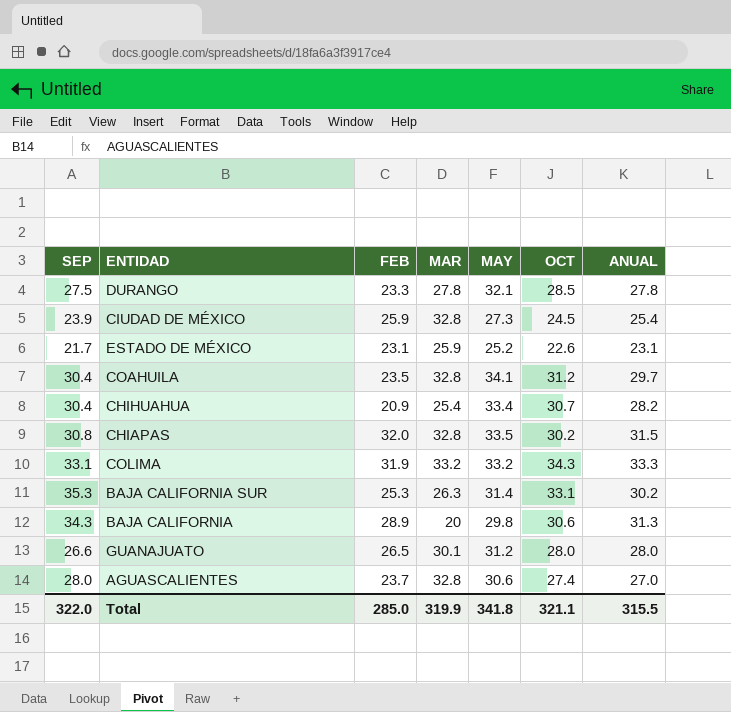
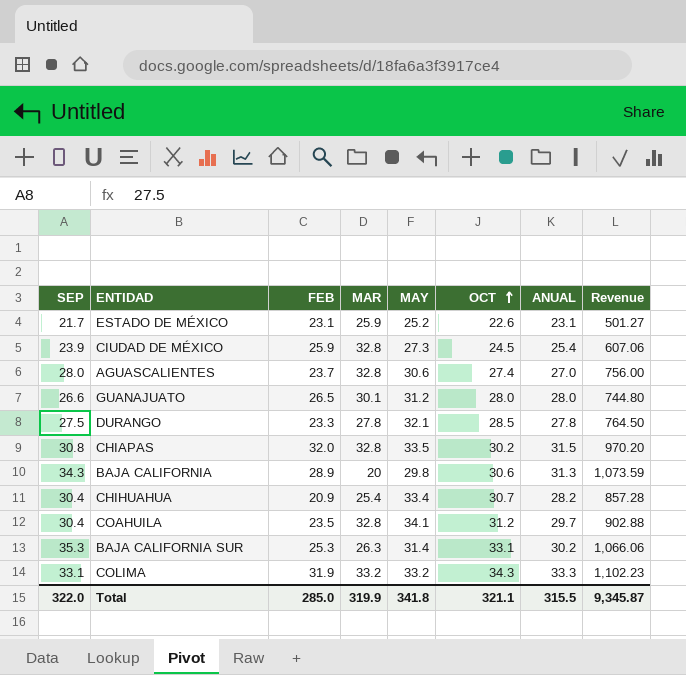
row order: none -> OCT ascending
column Revenue | formula: none -> [SEP] * [ANUAL]

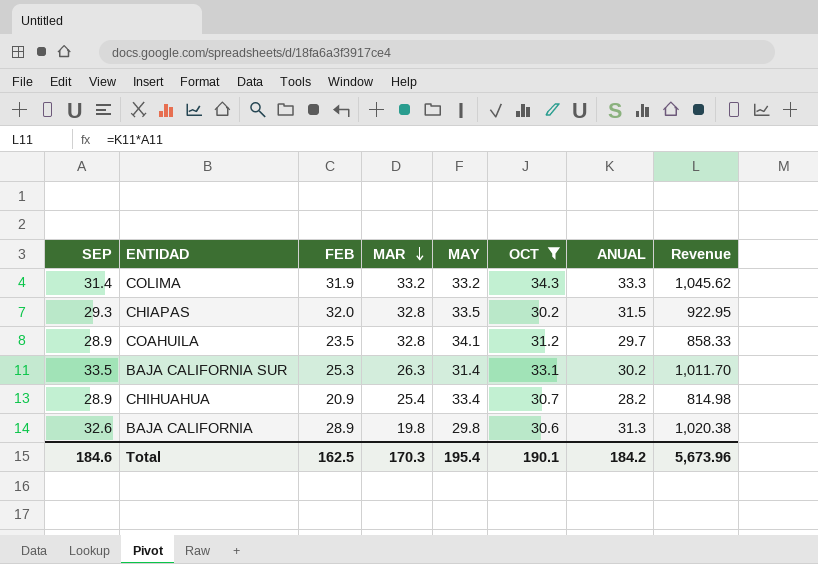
filter: none -> OCT >= 30.2
row order: OCT ascending -> MAR descending
COLIMA | SEP: 33.1 -> 31.4
COLIMA | Revenue: 1,102.23 -> 1,045.62
CHIAPAS | SEP: 30.8 -> 29.3
CHIAPAS | Revenue: 970.20 -> 922.95
COAHUILA | SEP: 30.4 -> 28.9
COAHUILA | Revenue: 902.88 -> 858.33
BAJA CALIFORNIA SUR | SEP: 35.3 -> 33.5
BAJA CALIFORNIA SUR | Revenue: 1,066.06 -> 1,011.70
CHIHUAHUA | SEP: 30.4 -> 28.9
CHIHUAHUA | Revenue: 857.28 -> 814.98
BAJA CALIFORNIA | SEP: 34.3 -> 32.6
BAJA CALIFORNIA | MAR: 20 -> 19.8
BAJA CALIFORNIA | Revenue: 1,073.59 -> 1,020.38
Total | SEP: 322.0 -> 184.6
Total | FEB: 285.0 -> 162.5
Total | MAR: 319.9 -> 170.3
Total | MAY: 341.8 -> 195.4
Total | OCT: 321.1 -> 190.1
Total | ANUAL: 315.5 -> 184.2
Total | Revenue: 9,345.87 -> 5,673.96

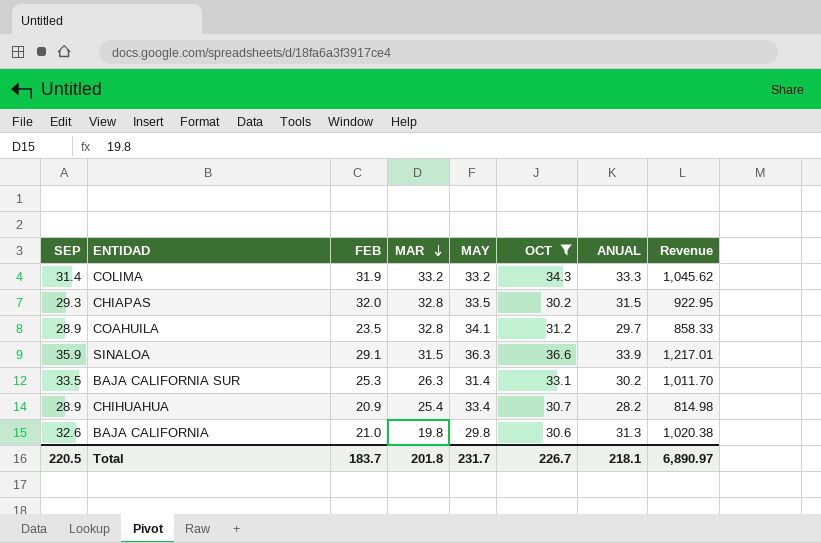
row SINALOA: none -> 35.9 | 29.1 | 31.5 | 36.3 | 36.6 | 33.9 | 1,217.01
BAJA CALIFORNIA | FEB: 28.9 -> 21.0
Total | SEP: 184.6 -> 220.5
Total | FEB: 162.5 -> 183.7
Total | MAR: 170.3 -> 201.8
Total | MAY: 195.4 -> 231.7
Total | OCT: 190.1 -> 226.7
Total | ANUAL: 184.2 -> 218.1
Total | Revenue: 5,673.96 -> 6,890.97

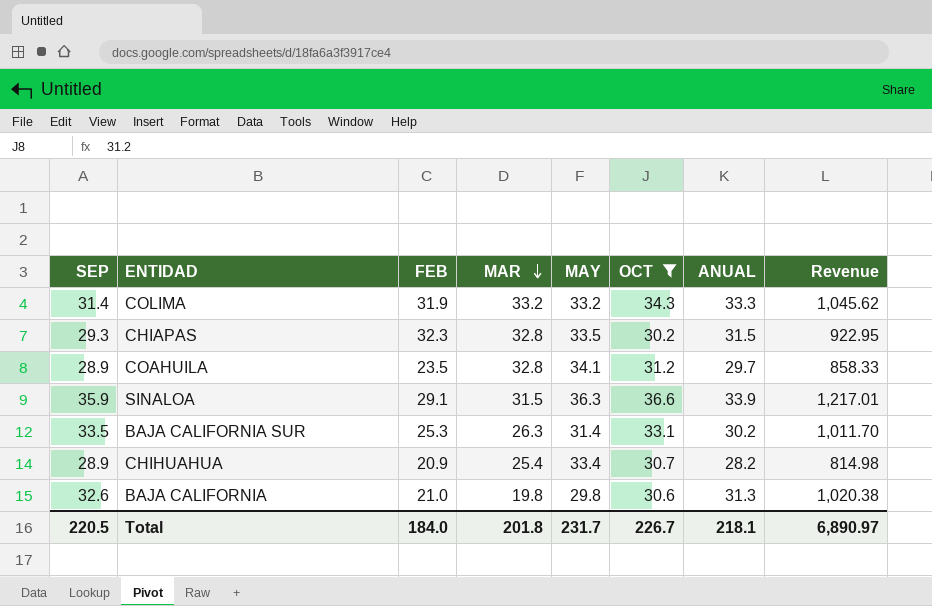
CHIAPAS | FEB: 32.0 -> 32.3
Total | FEB: 183.7 -> 184.0

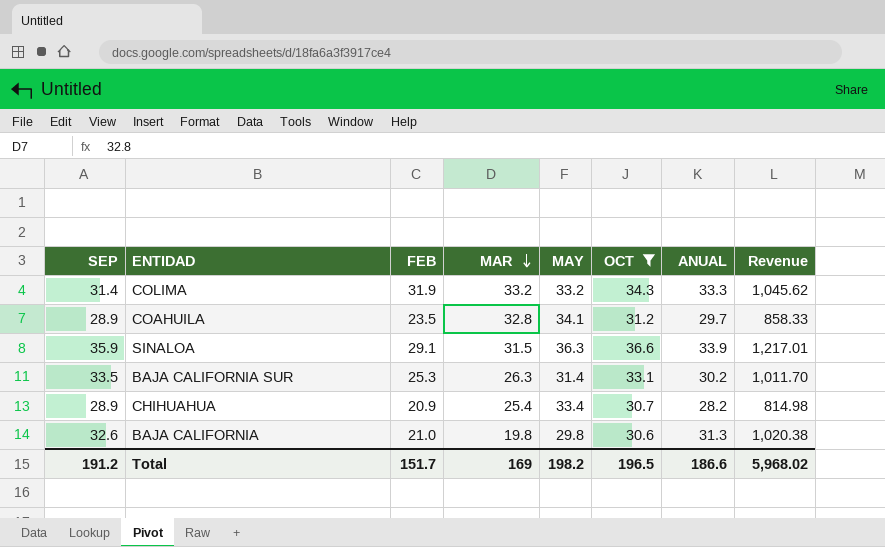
row CHIAPAS: 29.3 | 32.3 | 32.8 | 33.5 | 30.2 | 31.5 | 922.95 -> none
Total | SEP: 220.5 -> 191.2
Total | FEB: 184.0 -> 151.7
Total | MAR: 201.8 -> 169
Total | MAY: 231.7 -> 198.2
Total | OCT: 226.7 -> 196.5
Total | ANUAL: 218.1 -> 186.6
Total | Revenue: 6,890.97 -> 5,968.02

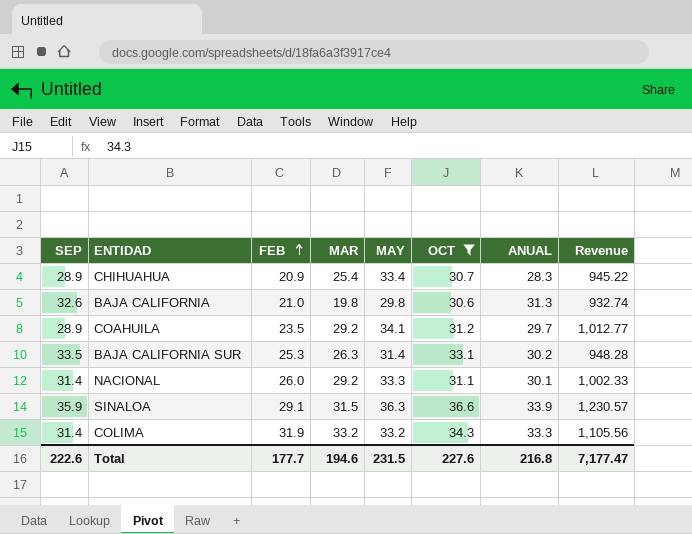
row order: MAR descending -> FEB ascending
column Revenue | formula: [SEP] * [ANUAL] -> [MAY] * [ANUAL]
CHIHUAHUA | ANUAL: 28.2 -> 28.3
COAHUILA | MAR: 32.8 -> 29.2
row NACIONAL: none -> 31.4 | 26.0 | 29.2 | 33.3 | 31.1 | 30.1 | 1,002.33
Total | SEP: 191.2 -> 222.6
Total | FEB: 151.7 -> 177.7
Total | MAR: 169 -> 194.6
Total | MAY: 198.2 -> 231.5
Total | OCT: 196.5 -> 227.6
Total | ANUAL: 186.6 -> 216.8
Total | Revenue: 5,968.02 -> 7,177.47

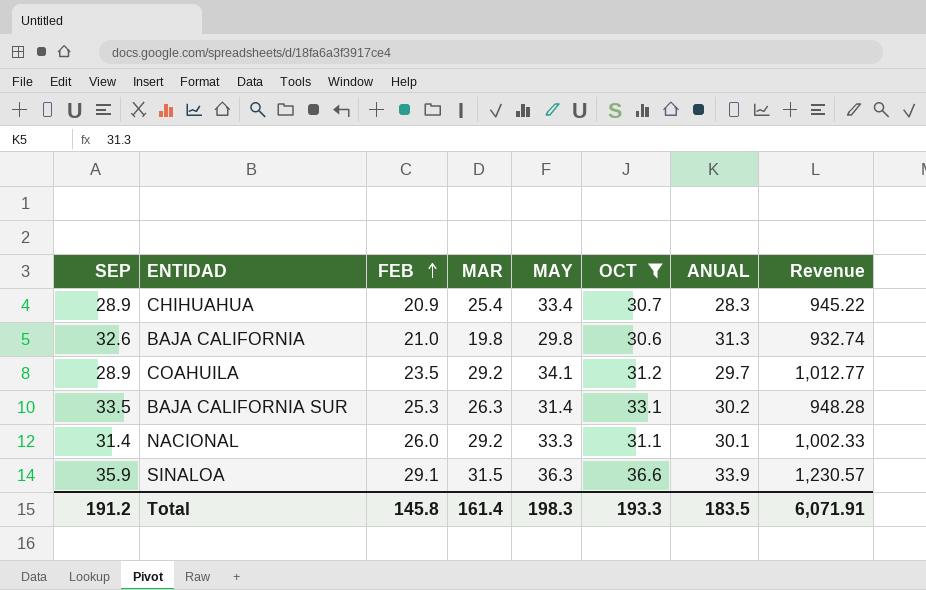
row COLIMA: 31.4 | 31.9 | 33.2 | 33.2 | 34.3 | 33.3 | 1,105.56 -> none
Total | SEP: 222.6 -> 191.2
Total | FEB: 177.7 -> 145.8
Total | MAR: 194.6 -> 161.4
Total | MAY: 231.5 -> 198.3
Total | OCT: 227.6 -> 193.3
Total | ANUAL: 216.8 -> 183.5
Total | Revenue: 7,177.47 -> 6,071.91

